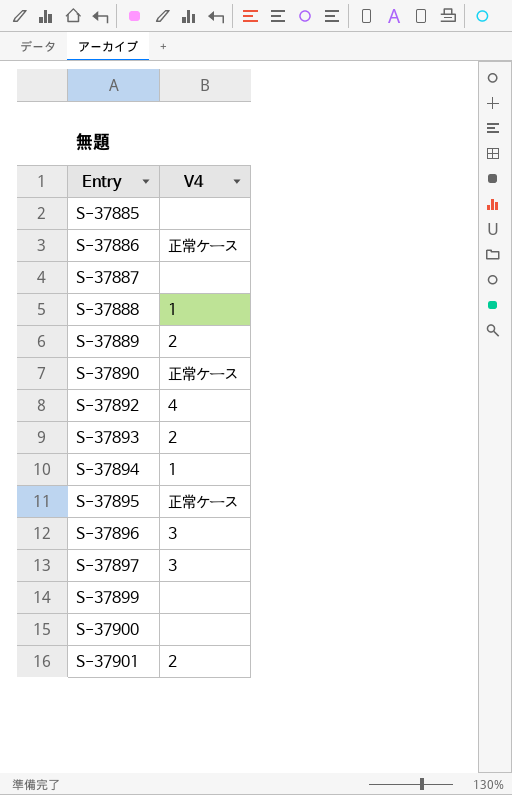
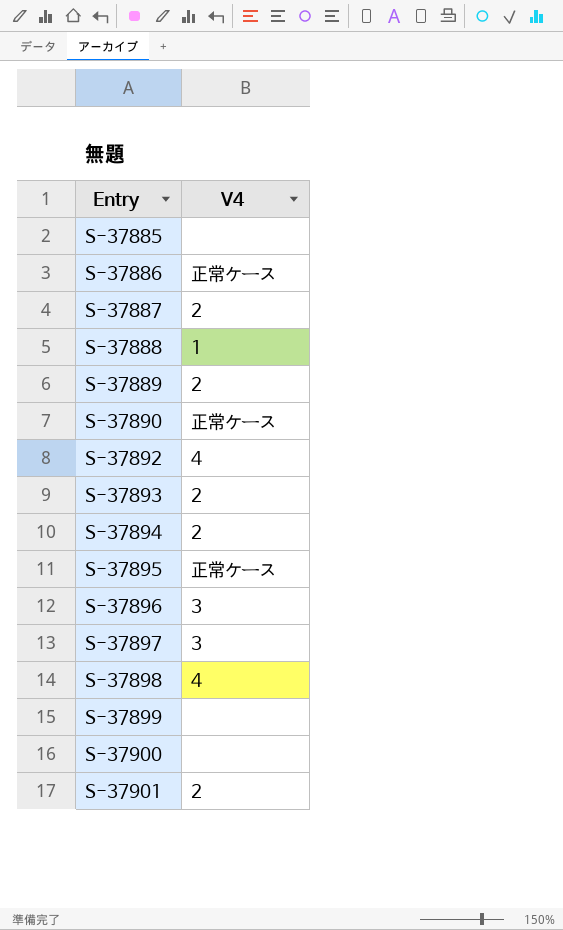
S-37887 | V4: none -> 2
S-37894 | V4: 1 -> 2
row S-37898: none -> 4

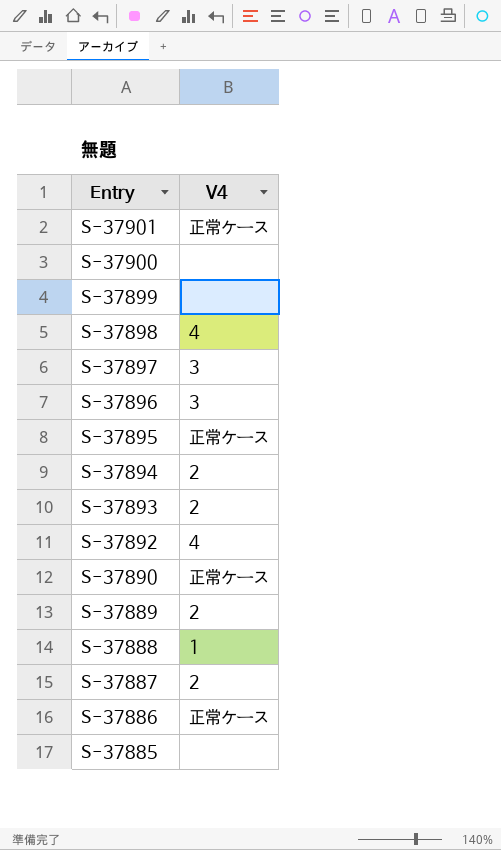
row order: Entry ascending -> Entry descending
S-37901 | V4: 2 -> 正常ケース

